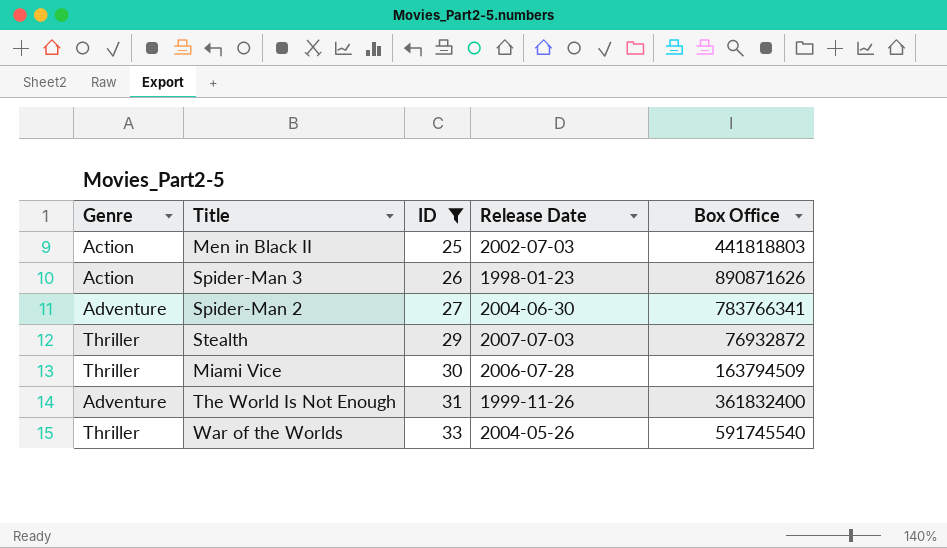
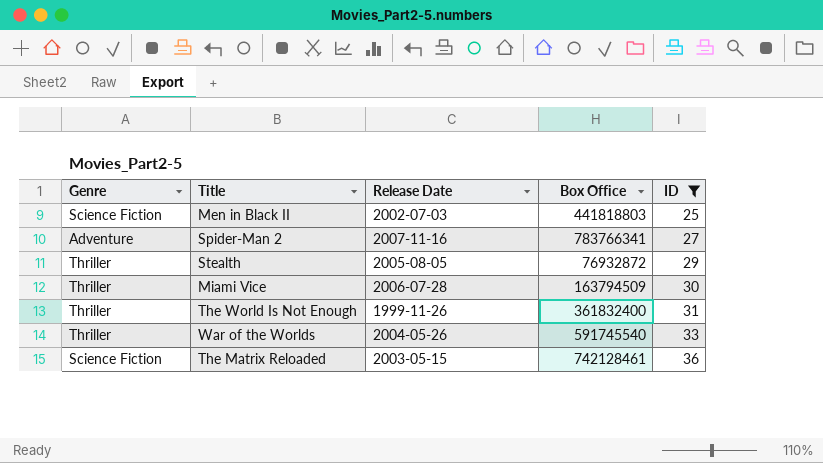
column ID | position: 3 -> 5
row Spider-Man 3: Action | 26 | 1998-01-23 | 890871626 -> none
Men in Black II | Genre: Action -> Science Fiction
Spider-Man 2 | Release Date: 2004-06-30 -> 2007-11-16
Stealth | Release Date: 2007-07-03 -> 2005-08-05
The World Is Not Enough | Genre: Adventure -> Thriller
row The Matrix Reloaded: none -> Science Fiction | 2003-05-15 | 742128461 | 36

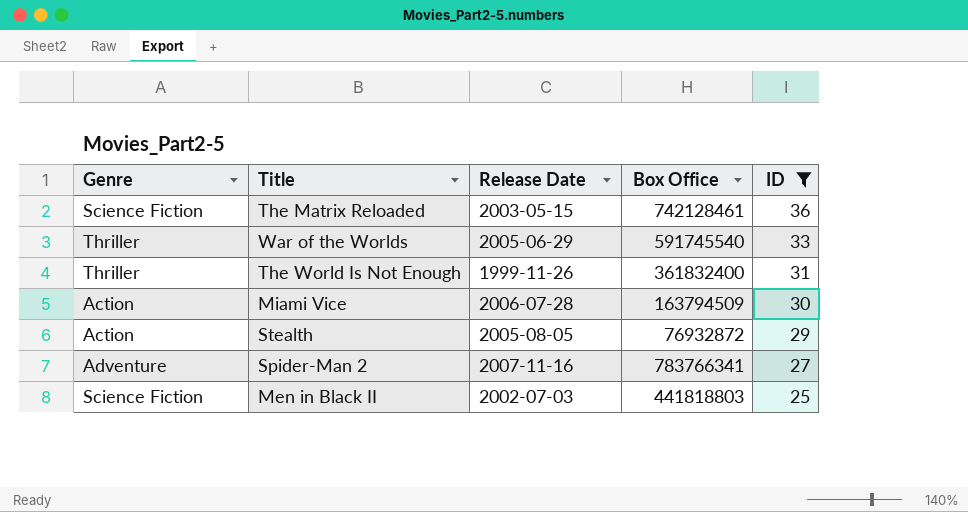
row order: ID ascending -> ID descending
War of the Worlds | Release Date: 2004-05-26 -> 2005-06-29
Miami Vice | Genre: Thriller -> Action
Stealth | Genre: Thriller -> Action

